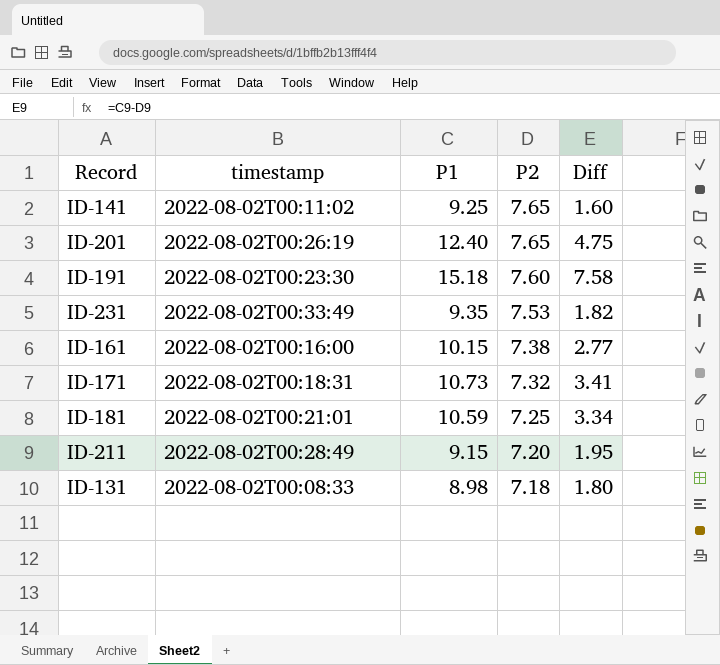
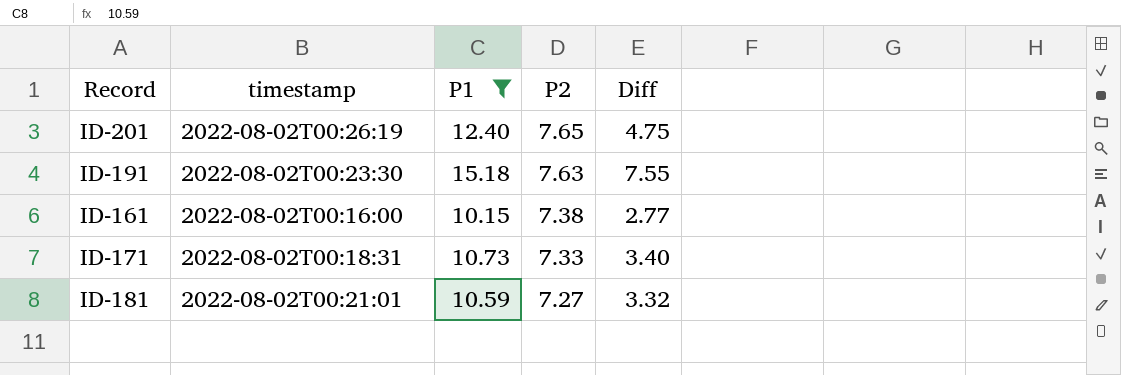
filter: none -> P1 >= 10.15
ID-191 | P2: 7.60 -> 7.63
ID-191 | Diff: 7.58 -> 7.55
ID-171 | P2: 7.32 -> 7.33
ID-171 | Diff: 3.41 -> 3.40
ID-181 | P2: 7.25 -> 7.27
ID-181 | Diff: 3.34 -> 3.32

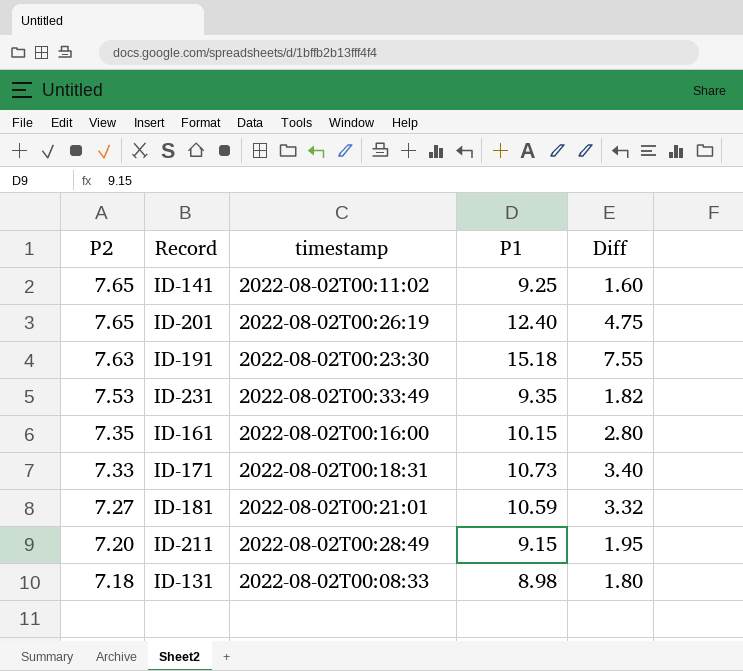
filter: P1 >= 10.15 -> none
column P2 | position: 4 -> 1
ID-161 | P2: 7.38 -> 7.35
ID-161 | Diff: 2.77 -> 2.80

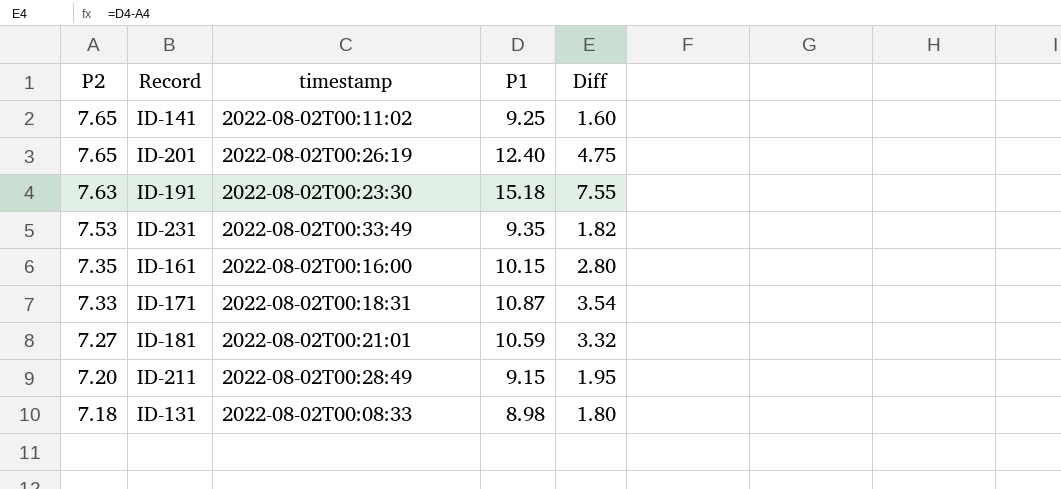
ID-171 | P1: 10.73 -> 10.87
ID-171 | Diff: 3.40 -> 3.54

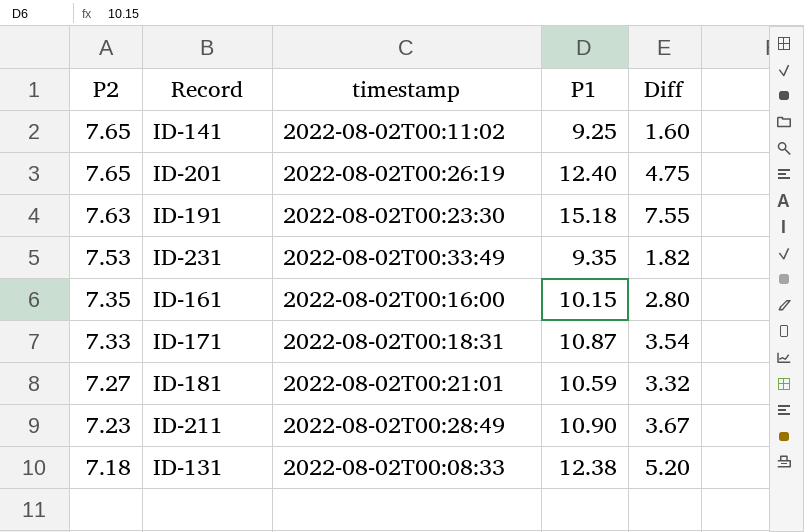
ID-211 | P2: 7.20 -> 7.23
ID-211 | P1: 9.15 -> 10.90
ID-211 | Diff: 1.95 -> 3.67
ID-131 | P1: 8.98 -> 12.38
ID-131 | Diff: 1.80 -> 5.20

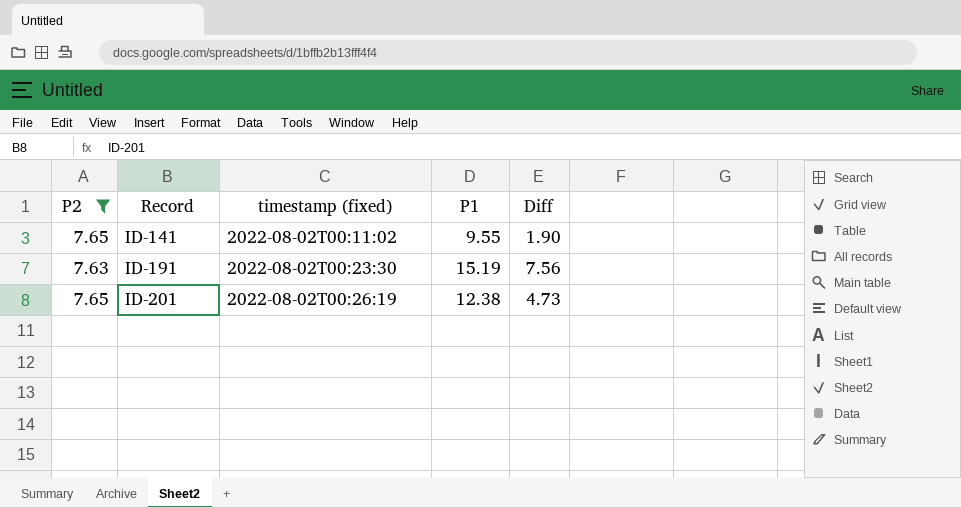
filter: none -> P2 >= 7.63
row order: P2 descending -> Record ascending
column name: timestamp -> timestamp (fixed)
ID-141 | P1: 9.25 -> 9.55
ID-141 | Diff: 1.60 -> 1.90
ID-191 | P1: 15.18 -> 15.19
ID-191 | Diff: 7.55 -> 7.56
ID-201 | P1: 12.40 -> 12.38
ID-201 | Diff: 4.75 -> 4.73

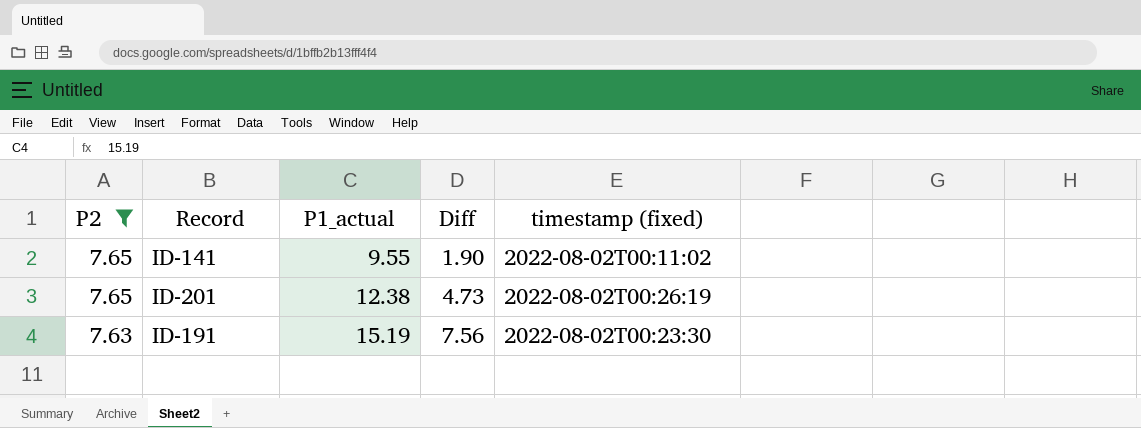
row order: Record ascending -> P2 descending
column name: P1 -> P1_actual
column timestamp (fixed) | position: 3 -> 5

